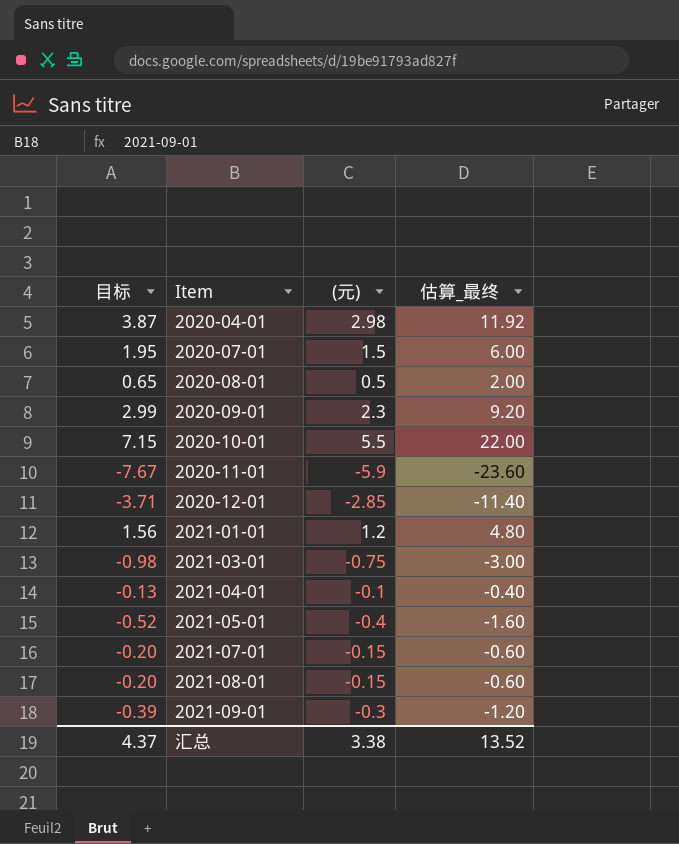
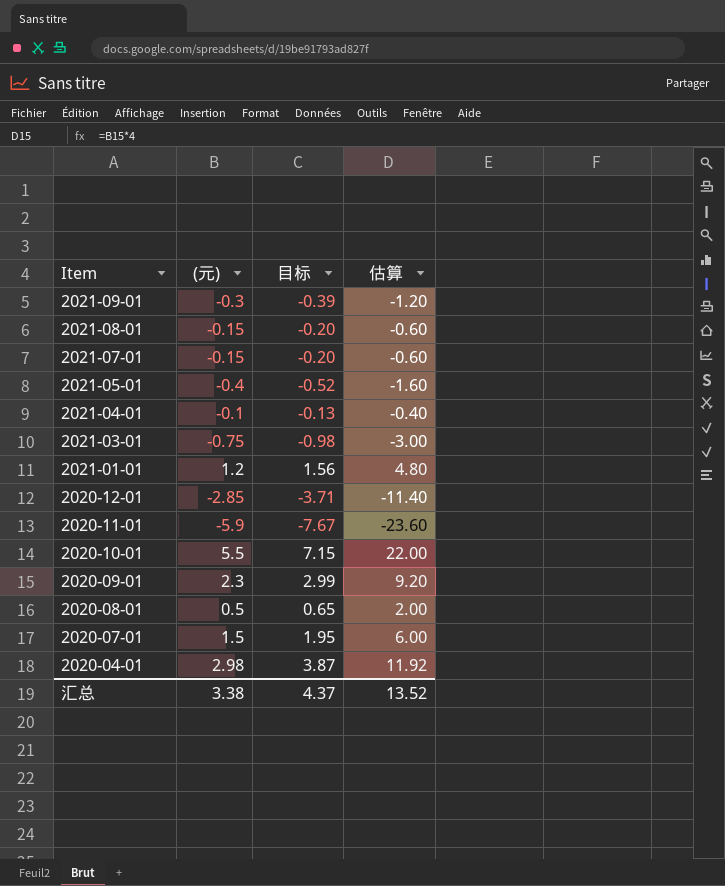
row order: Item ascending -> Item descending
column 目标 | position: 1 -> 3
column name: 估算_最终 -> 估算

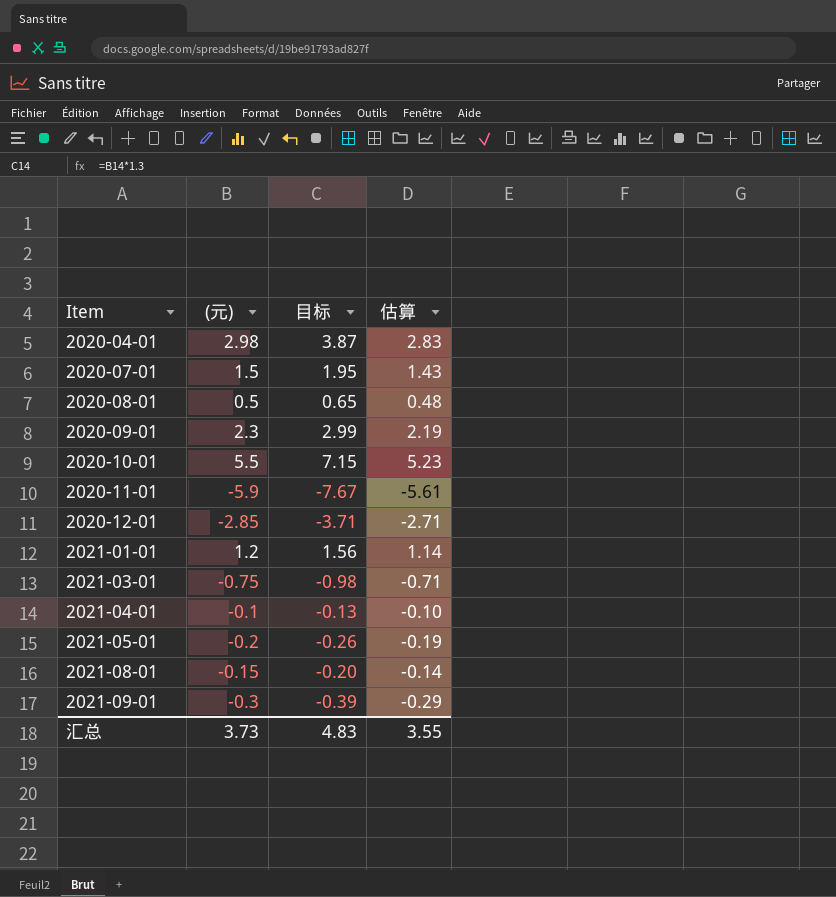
row order: Item descending -> Item ascending
column 估算 | formula: [(元)] * 4 -> [(元)] * 0.95
row 2021-07-01: -0.15 | -0.20 | -0.60 -> none
2021-05-01 | (元): -0.4 -> -0.2
2021-05-01 | 目标: -0.52 -> -0.26
汇总 | (元): 3.38 -> 3.73
汇总 | 目标: 4.37 -> 4.83
汇总 | 估算: 13.52 -> 3.55

